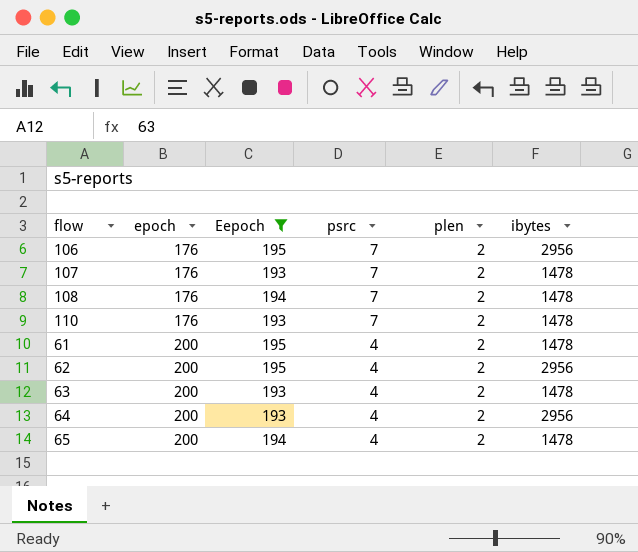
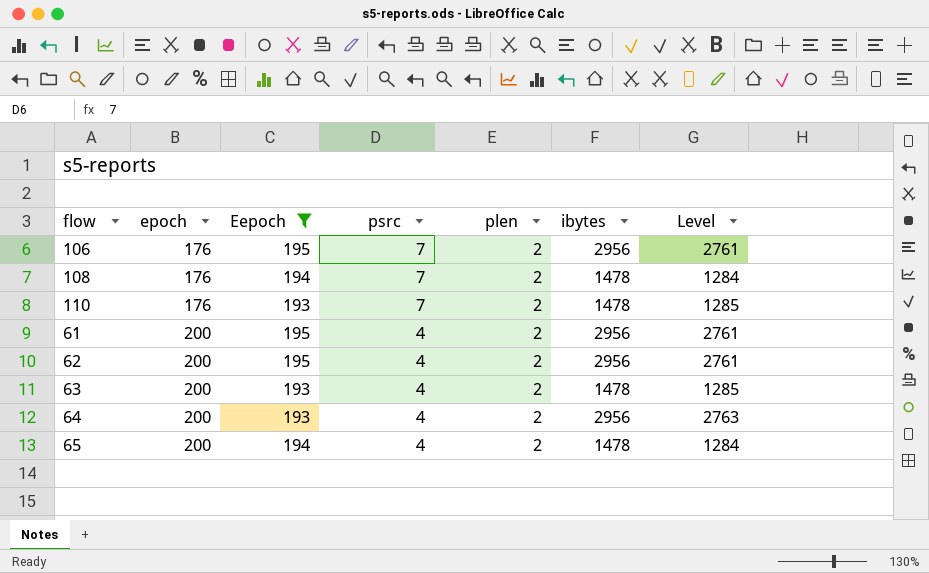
column Level | formula: none -> [ibytes] - [Eepoch]
row 107: 176 | 193 | 7 | 2 | 1478 -> none
61 | ibytes: 1478 -> 2956

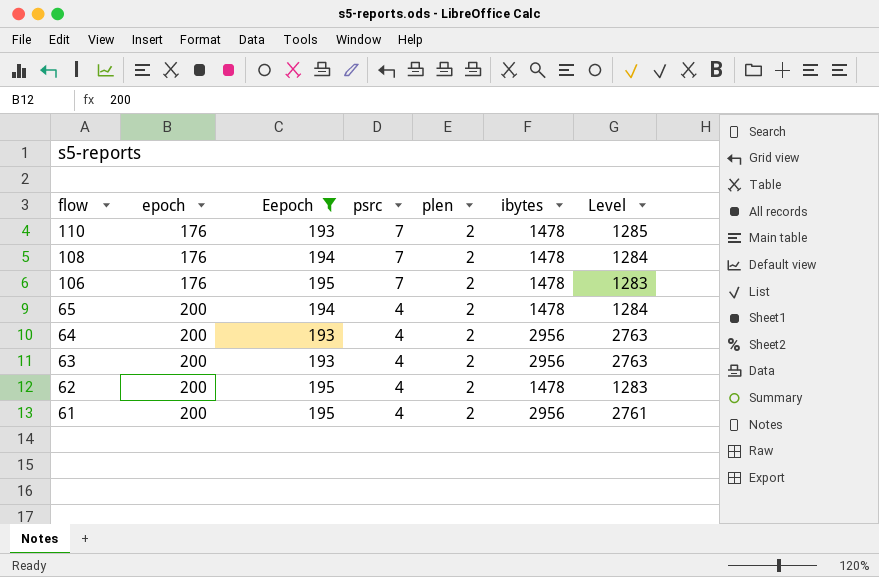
row order: epoch ascending -> flow descending
106 | ibytes: 2956 -> 1478
106 | Level: 2761 -> 1283
63 | ibytes: 1478 -> 2956
63 | Level: 1285 -> 2763
62 | ibytes: 2956 -> 1478
62 | Level: 2761 -> 1283

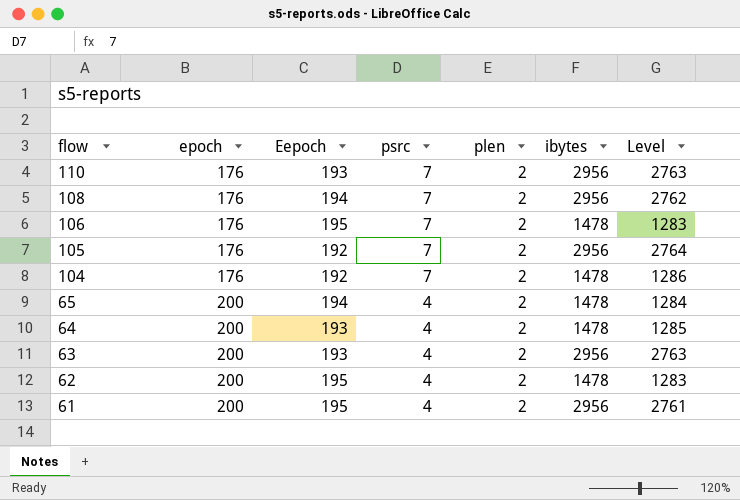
filter: Eepoch != 192 -> none
110 | ibytes: 1478 -> 2956
110 | Level: 1285 -> 2763
108 | ibytes: 1478 -> 2956
108 | Level: 1284 -> 2762
64 | ibytes: 2956 -> 1478
64 | Level: 2763 -> 1285

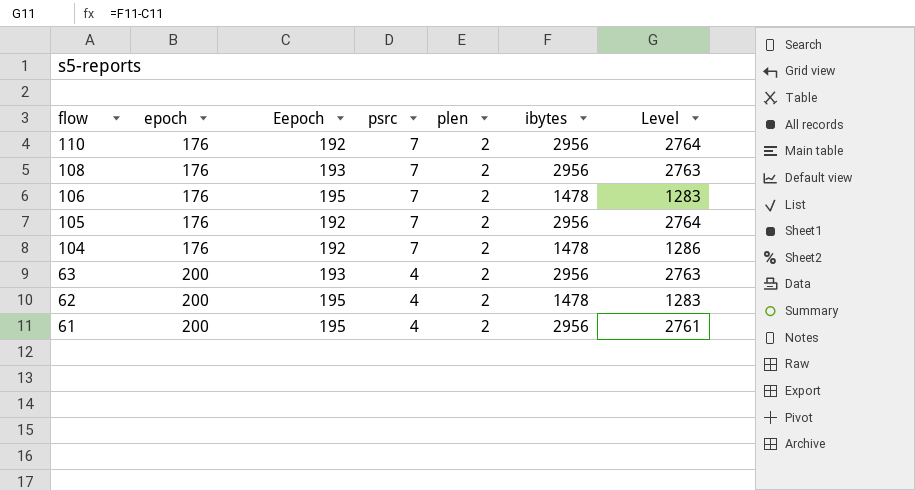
row 65: 200 | 194 | 4 | 2 | 1478 | 1284 -> none
row 64: 200 | 193 | 4 | 2 | 1478 | 1285 -> none
110 | Eepoch: 193 -> 192
110 | Level: 2763 -> 2764
108 | Eepoch: 194 -> 193
108 | Level: 2762 -> 2763

